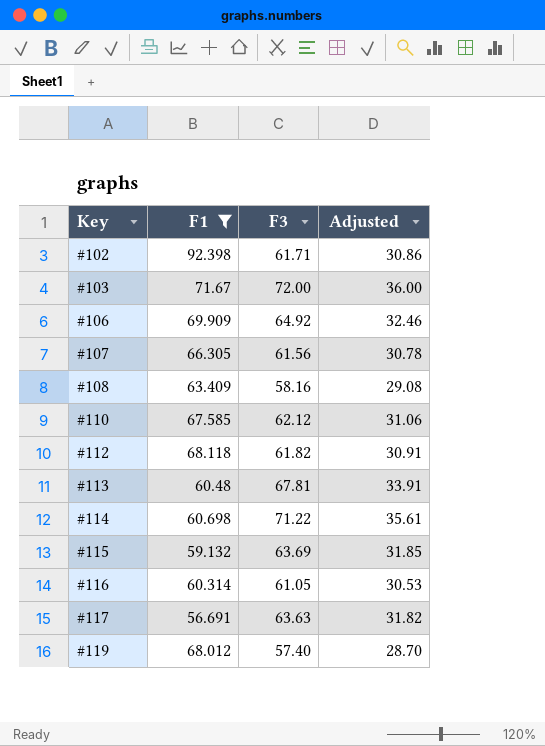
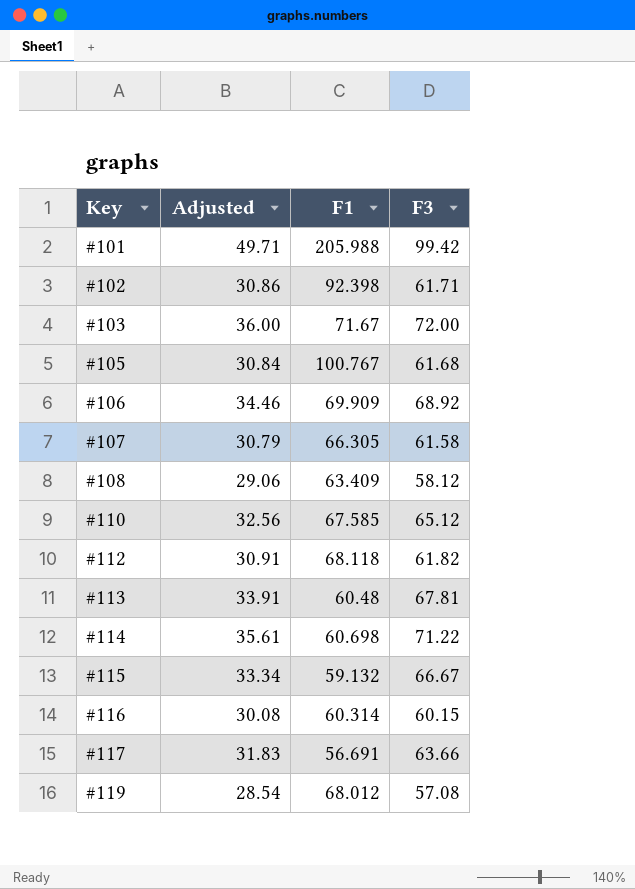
filter: F1 <= 92.398 -> none
column Adjusted | position: 4 -> 2
#106 | Adjusted: 32.46 -> 34.46
#106 | F3: 64.92 -> 68.92
#107 | Adjusted: 30.78 -> 30.79
#107 | F3: 61.56 -> 61.58
#108 | Adjusted: 29.08 -> 29.06
#108 | F3: 58.16 -> 58.12
#110 | Adjusted: 31.06 -> 32.56
#110 | F3: 62.12 -> 65.12
#115 | Adjusted: 31.85 -> 33.34
#115 | F3: 63.69 -> 66.67
#116 | Adjusted: 30.53 -> 30.08
#116 | F3: 61.05 -> 60.15
#117 | Adjusted: 31.82 -> 31.83
#117 | F3: 63.63 -> 63.66
#119 | Adjusted: 28.70 -> 28.54
#119 | F3: 57.40 -> 57.08

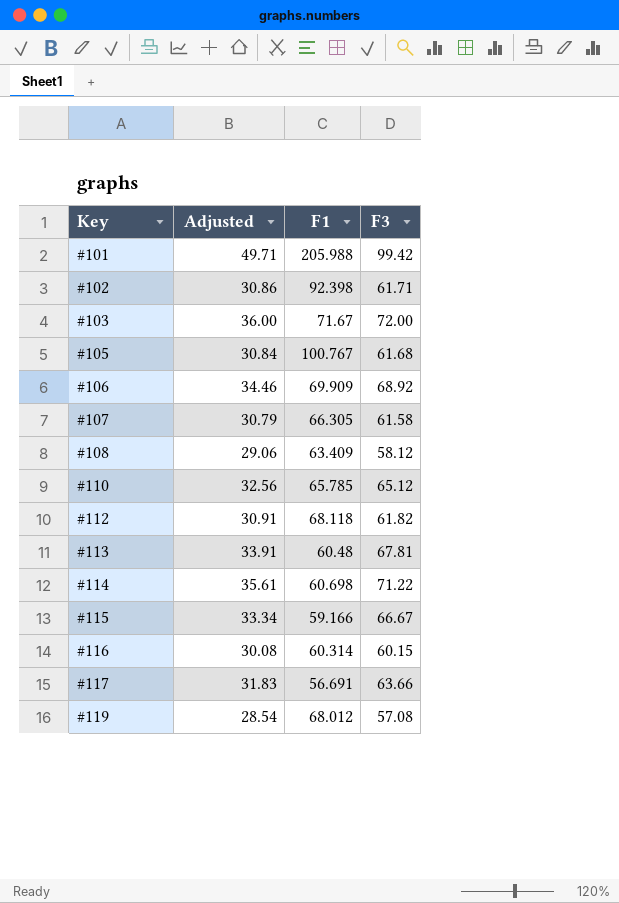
#110 | F1: 67.585 -> 65.785
#115 | F1: 59.132 -> 59.166

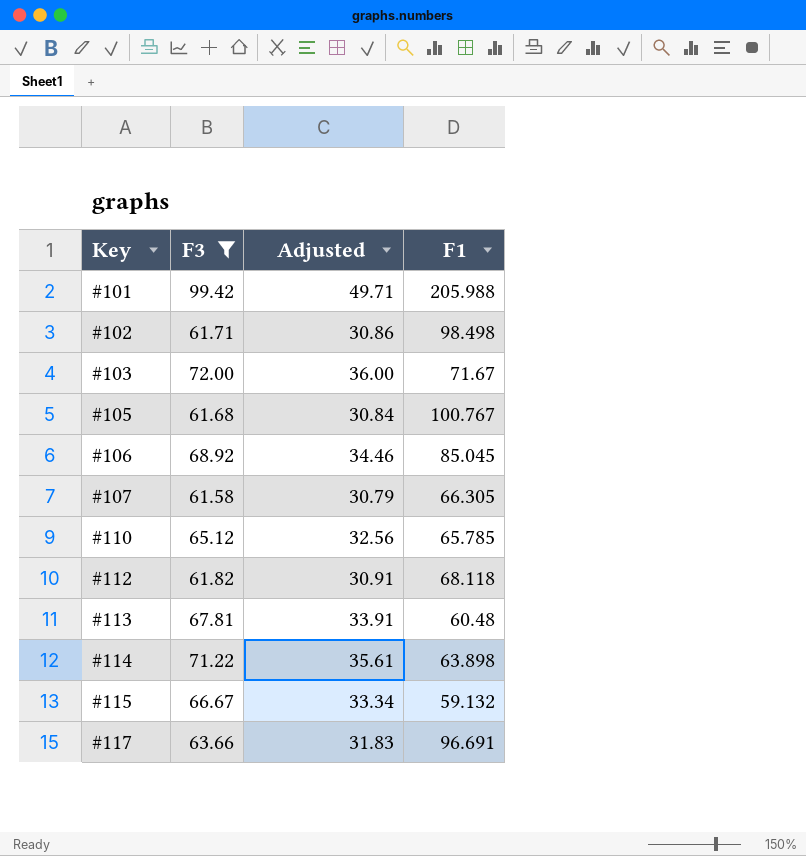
filter: none -> F3 >= 61.58
column F3 | position: 4 -> 2
#102 | F1: 92.398 -> 98.498
#106 | F1: 69.909 -> 85.045
#114 | F1: 60.698 -> 63.898
#115 | F1: 59.166 -> 59.132
#117 | F1: 56.691 -> 96.691

